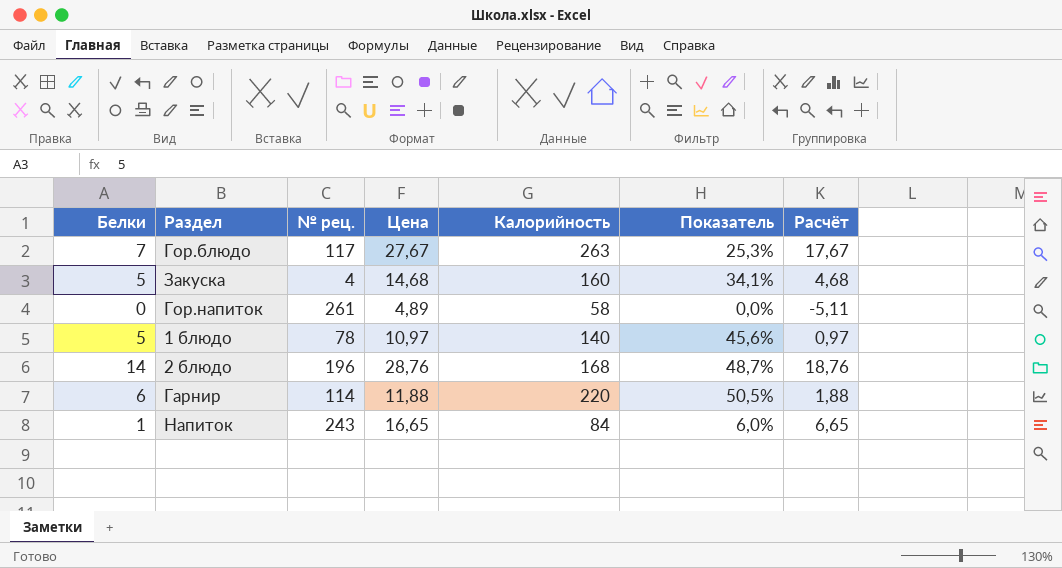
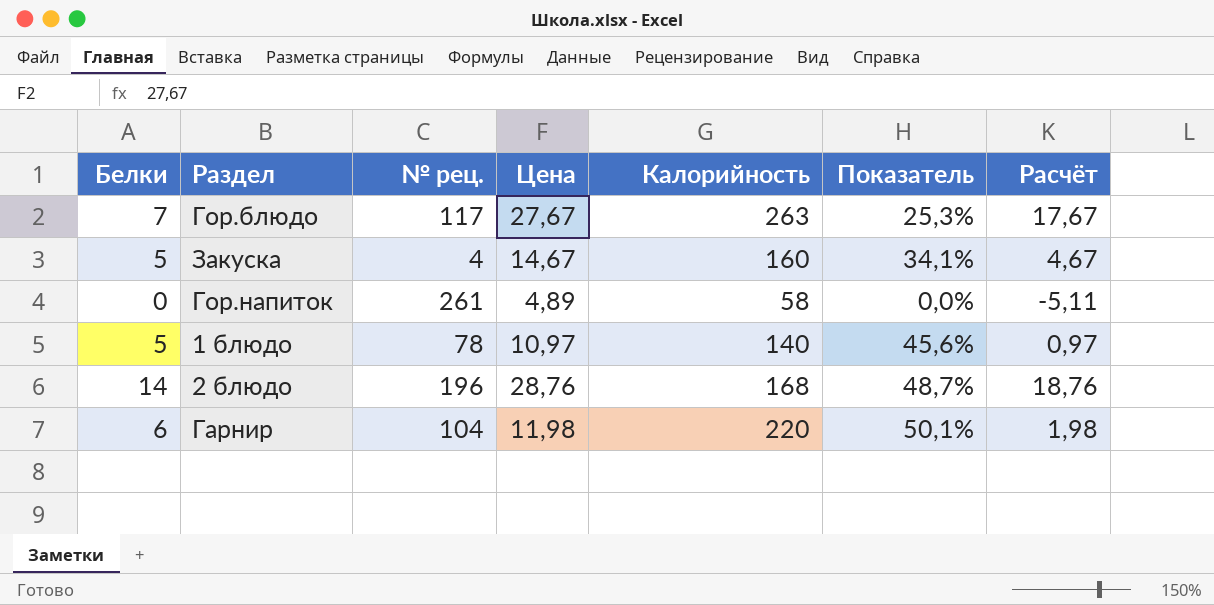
row Напиток: 1 | 243 | 16,65 | 84 | 6,0% | 6,65 -> none
Закуска | Цена: 14,68 -> 14,67
Закуска | Расчёт: 4,68 -> 4,67
Гарнир | № рец.: 114 -> 104
Гарнир | Цена: 11,88 -> 11,98
Гарнир | Показатель: 50,5% -> 50,1%
Гарнир | Расчёт: 1,88 -> 1,98

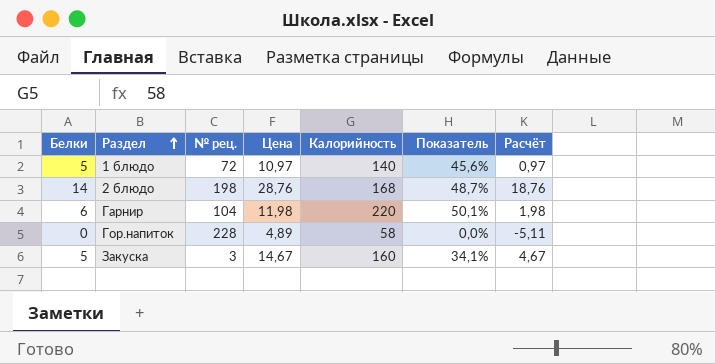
row order: none -> Раздел ascending
row Гор.блюдо: 7 | 117 | 27,67 | 263 | 25,3% | 17,67 -> none
1 блюдо | № рец.: 78 -> 72
2 блюдо | № рец.: 196 -> 198
Гор.напиток | № рец.: 261 -> 228
Закуска | № рец.: 4 -> 3

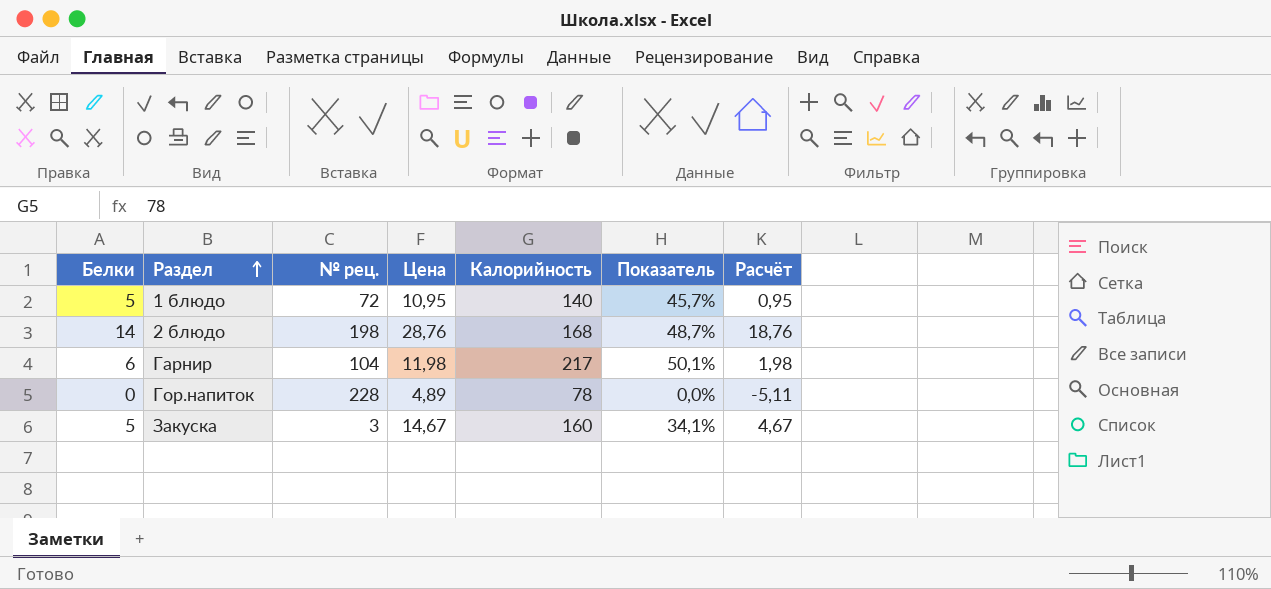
1 блюдо | Цена: 10,97 -> 10,95
1 блюдо | Показатель: 45,6% -> 45,7%
1 блюдо | Расчёт: 0,97 -> 0,95
Гарнир | Калорийность: 220 -> 217
Гор.напиток | Калорийность: 58 -> 78

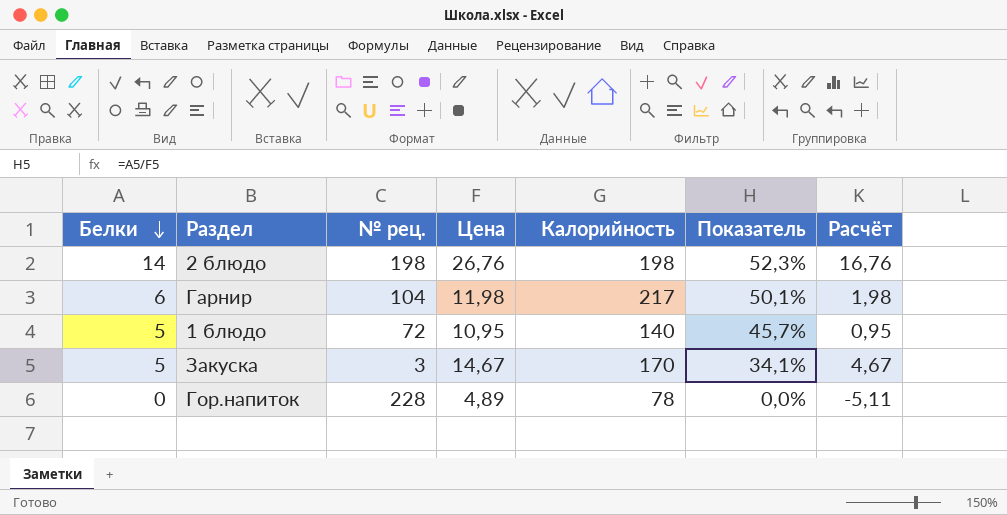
row order: Раздел ascending -> Белки descending
2 блюдо | Цена: 28,76 -> 26,76
2 блюдо | Калорийность: 168 -> 198
2 блюдо | Показатель: 48,7% -> 52,3%
2 блюдо | Расчёт: 18,76 -> 16,76
Закуска | Калорийность: 160 -> 170

